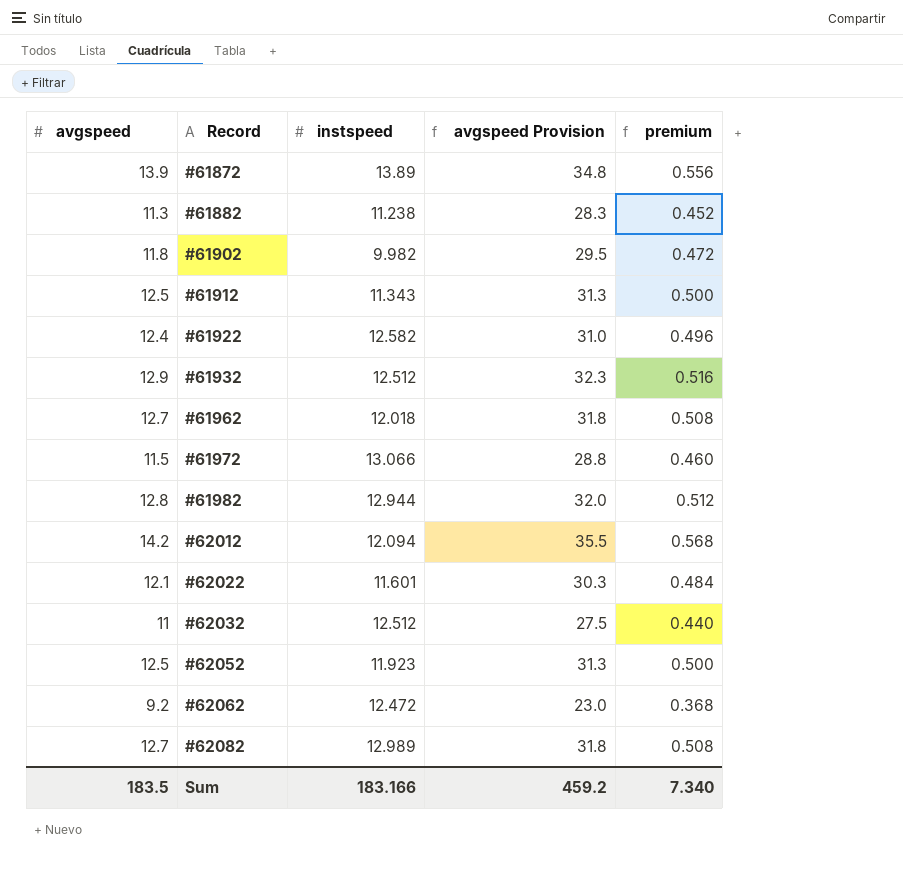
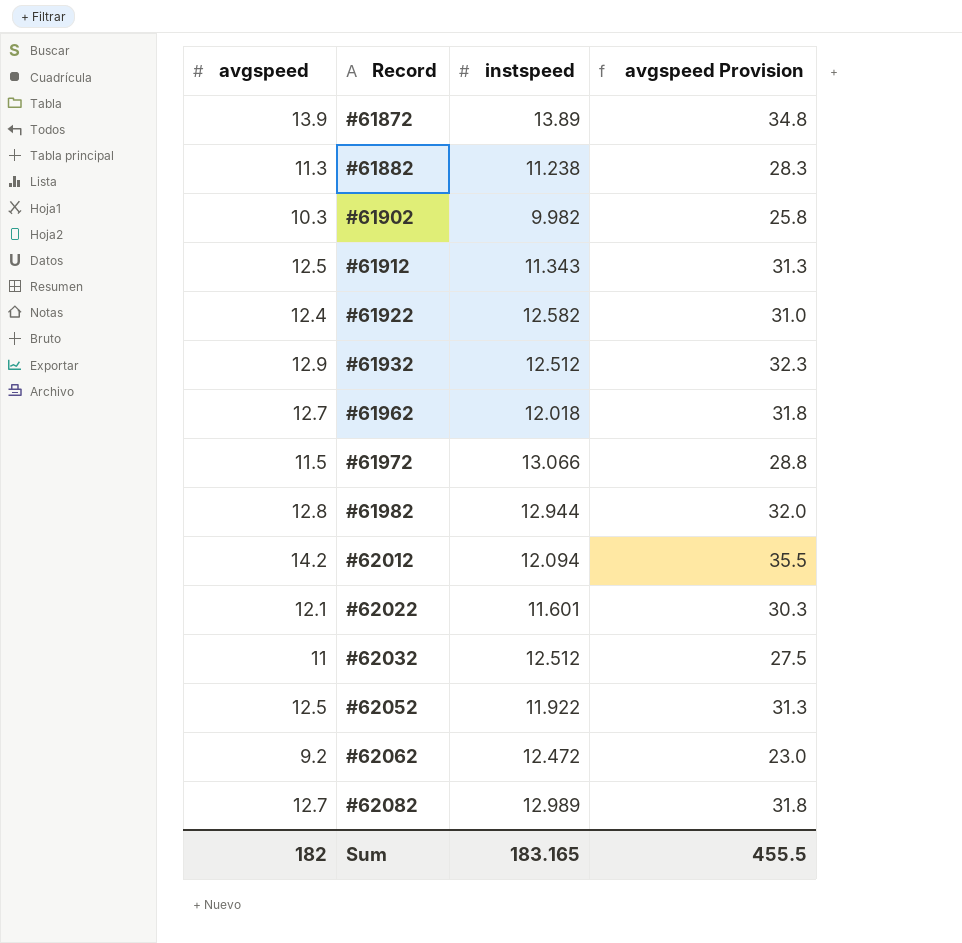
column premium | formula: [avgspeed] * 0.04 -> none
#61902 | avgspeed: 11.8 -> 10.3
#61902 | avgspeed Provision: 29.5 -> 25.8
#62052 | instspeed: 11.923 -> 11.922
Sum | avgspeed: 183.5 -> 182
Sum | instspeed: 183.166 -> 183.165
Sum | avgspeed Provision: 459.2 -> 455.5

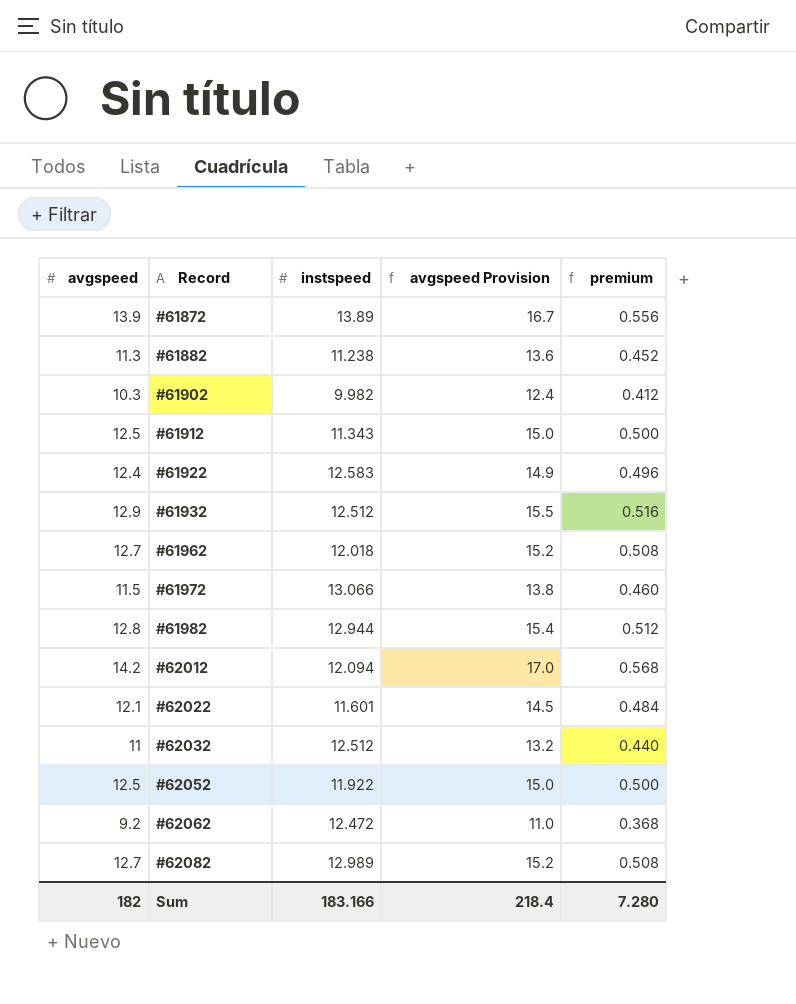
column avgspeed Provision | formula: [avgspeed] * 2.5 -> [avgspeed] * 1.2
column premium | formula: none -> [avgspeed] * 0.04
#61922 | instspeed: 12.582 -> 12.583
Sum | instspeed: 183.165 -> 183.166
Sum | avgspeed Provision: 455.5 -> 218.4

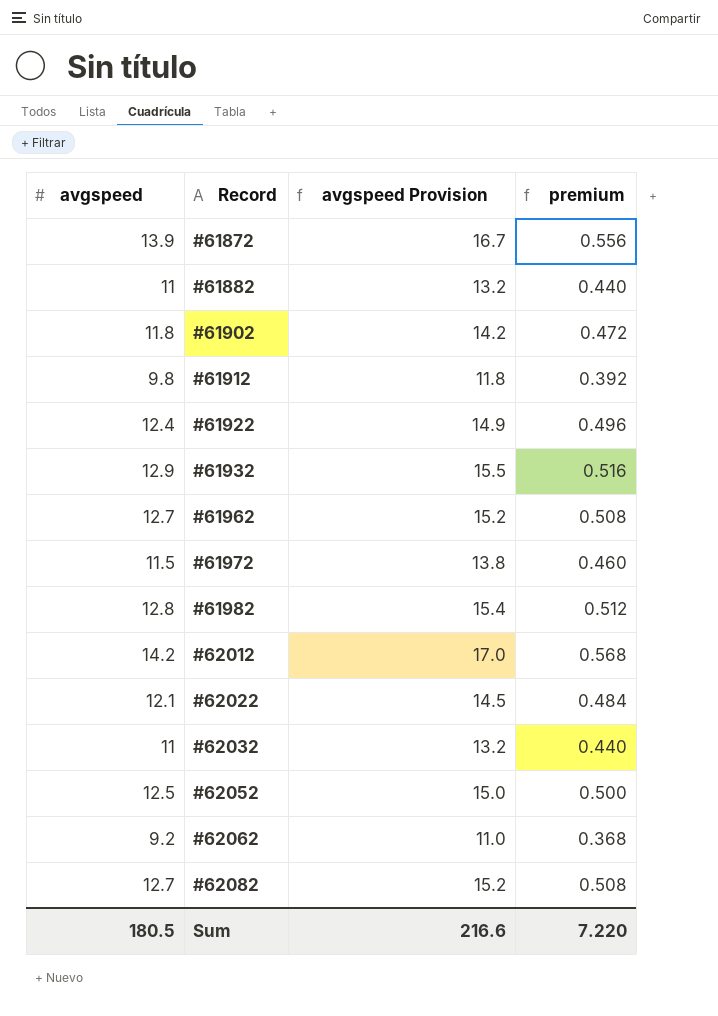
column instspeed | position: 3 -> none
#61882 | avgspeed: 11.3 -> 11
#61882 | avgspeed Provision: 13.6 -> 13.2
#61882 | premium: 0.452 -> 0.440
#61902 | avgspeed: 10.3 -> 11.8
#61902 | avgspeed Provision: 12.4 -> 14.2
#61902 | premium: 0.412 -> 0.472
#61912 | avgspeed: 12.5 -> 9.8
#61912 | avgspeed Provision: 15.0 -> 11.8
#61912 | premium: 0.500 -> 0.392
Sum | avgspeed: 182 -> 180.5
Sum | avgspeed Provision: 218.4 -> 216.6
Sum | premium: 7.280 -> 7.220

